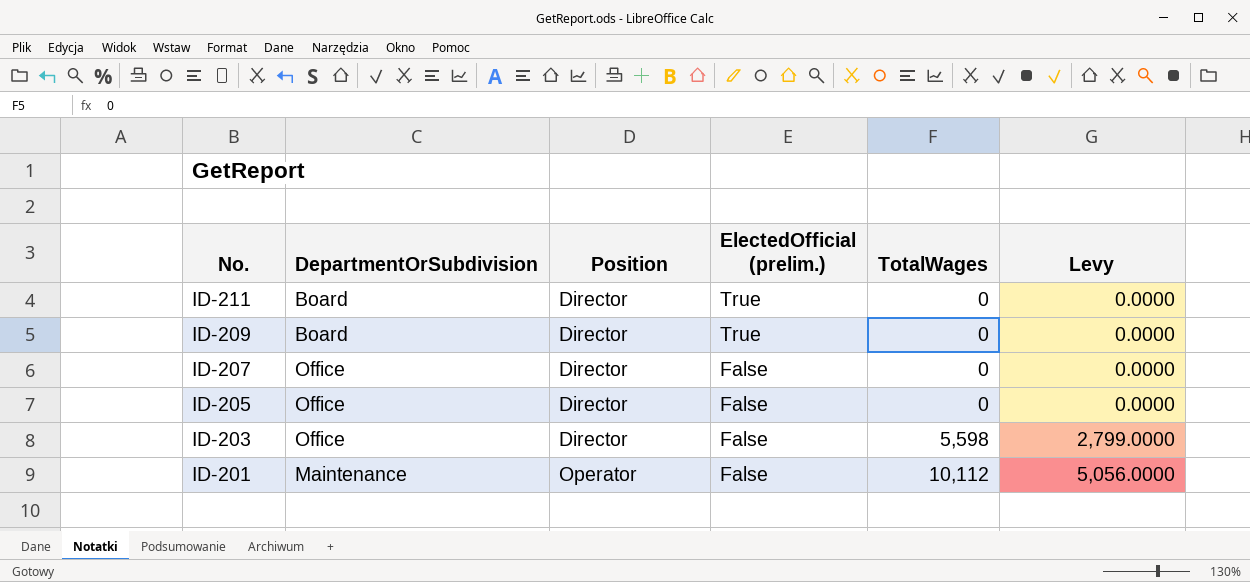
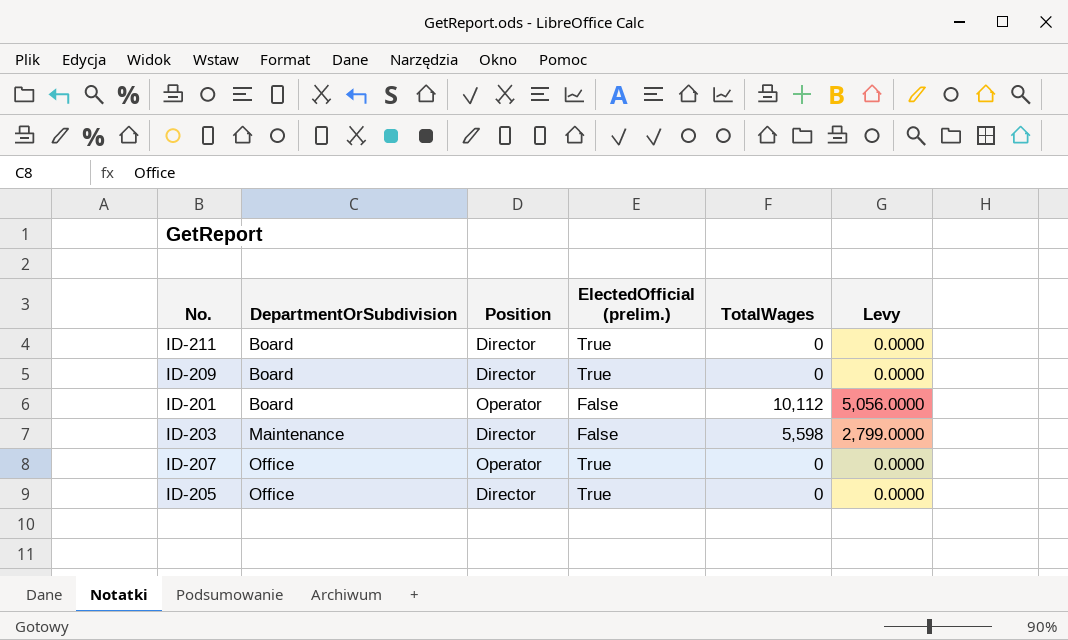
row order: No. descending -> DepartmentOrSubdivision ascending
ID-201 | DepartmentOrSubdivision: Maintenance -> Board
ID-203 | DepartmentOrSubdivision: Office -> Maintenance
ID-207 | Position: Director -> Operator
ID-207 | ElectedOfficial (prelim.): False -> True
ID-205 | ElectedOfficial (prelim.): False -> True

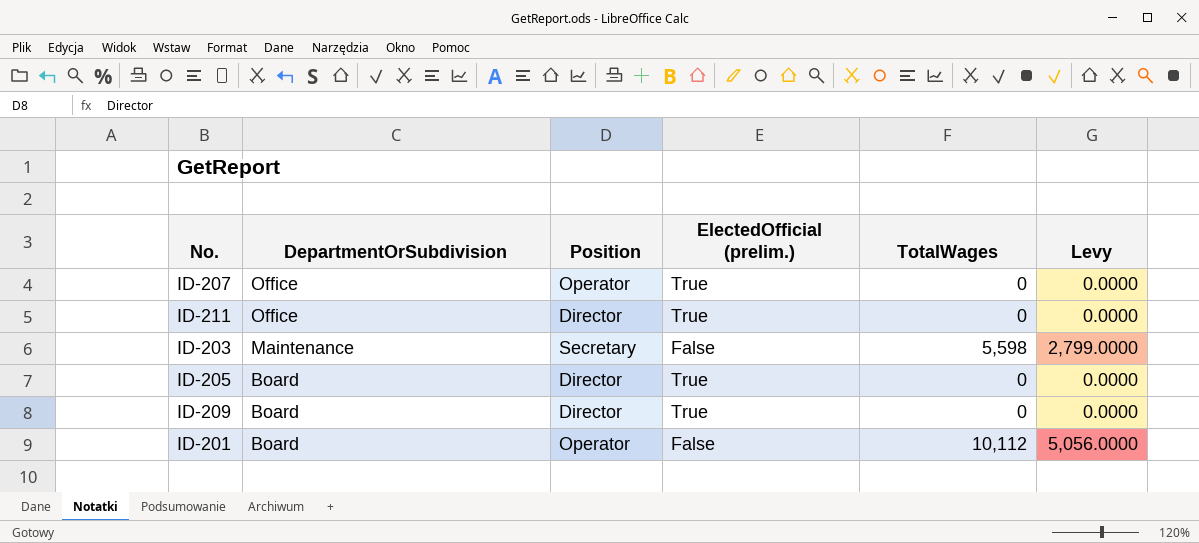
row order: DepartmentOrSubdivision ascending -> DepartmentOrSubdivision descending
ID-211 | DepartmentOrSubdivision: Board -> Office
ID-203 | Position: Director -> Secretary
ID-205 | DepartmentOrSubdivision: Office -> Board

